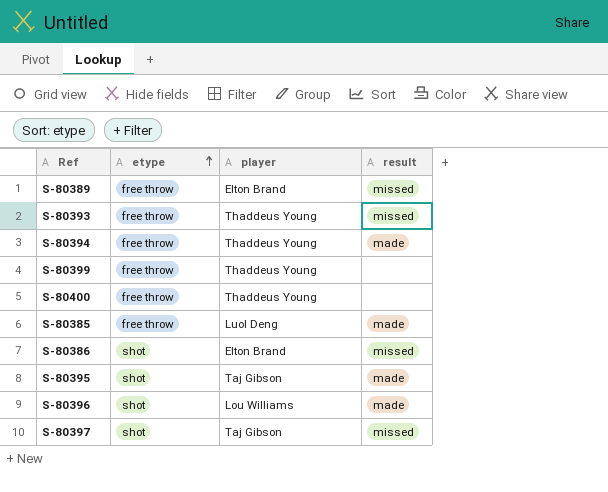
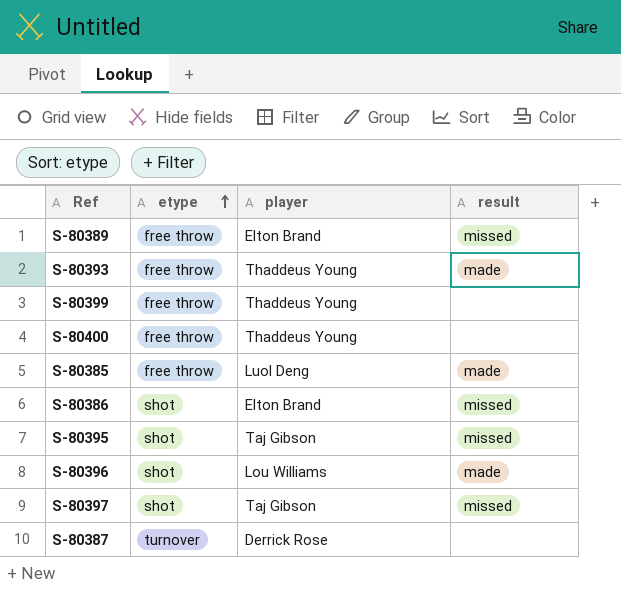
row S-80394: free throw | Thaddeus Young | made -> none
S-80393 | result: missed -> made
S-80395 | result: made -> missed
row S-80387: none -> turnover | Derrick Rose | none

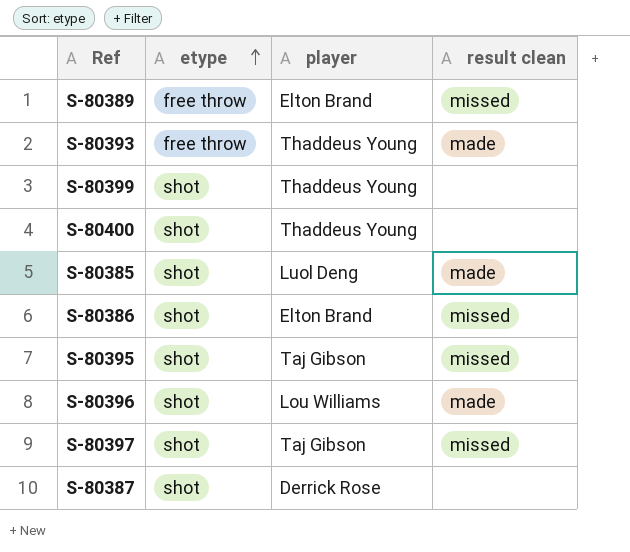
column name: result -> result clean
S-80399 | etype: free throw -> shot
S-80400 | etype: free throw -> shot
S-80385 | etype: free throw -> shot
S-80387 | etype: turnover -> shot

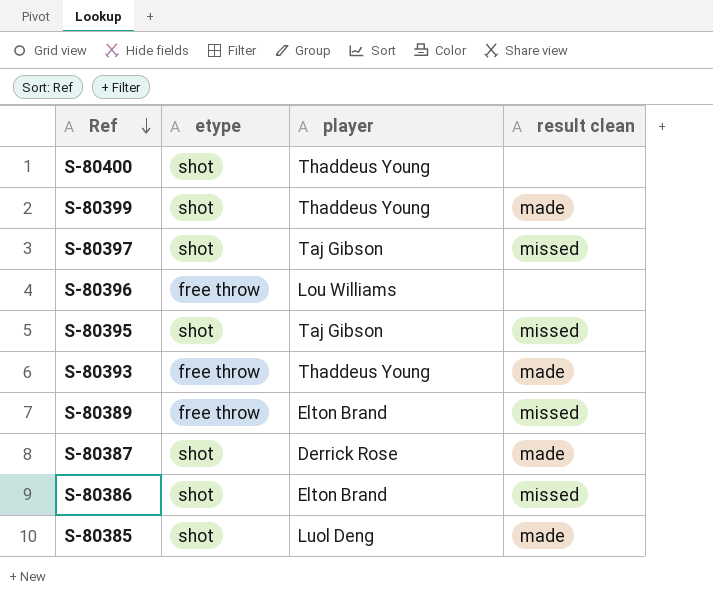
row order: etype ascending -> Ref descending
S-80399 | result clean: none -> made
S-80396 | etype: shot -> free throw
S-80396 | result clean: made -> none
S-80387 | result clean: none -> made

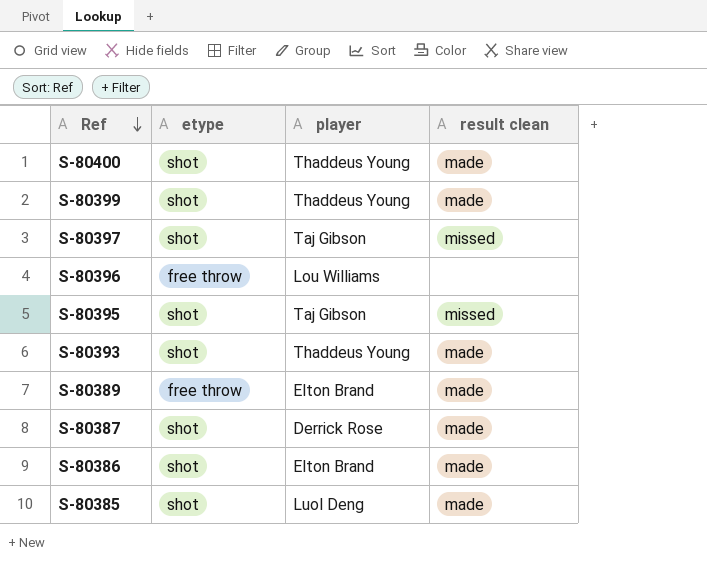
S-80400 | result clean: none -> made
S-80393 | etype: free throw -> shot
S-80389 | result clean: missed -> made
S-80386 | result clean: missed -> made

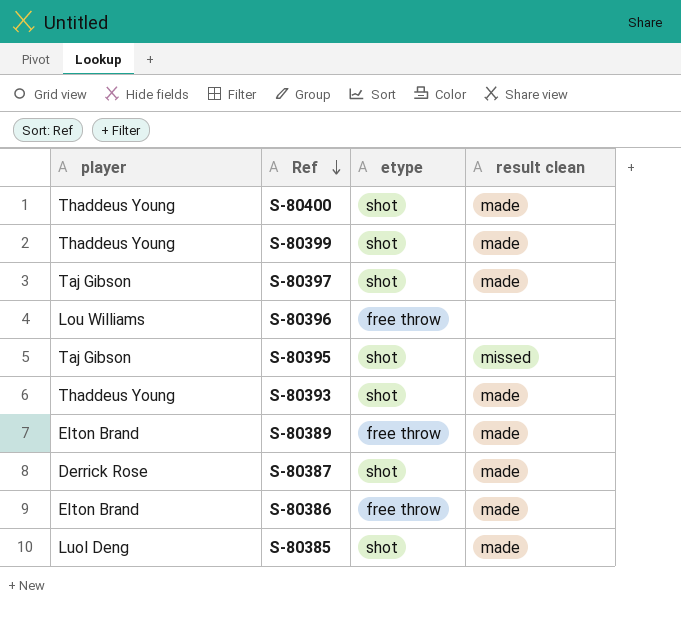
column player | position: 3 -> 1
S-80397 | result clean: missed -> made
S-80386 | etype: shot -> free throw

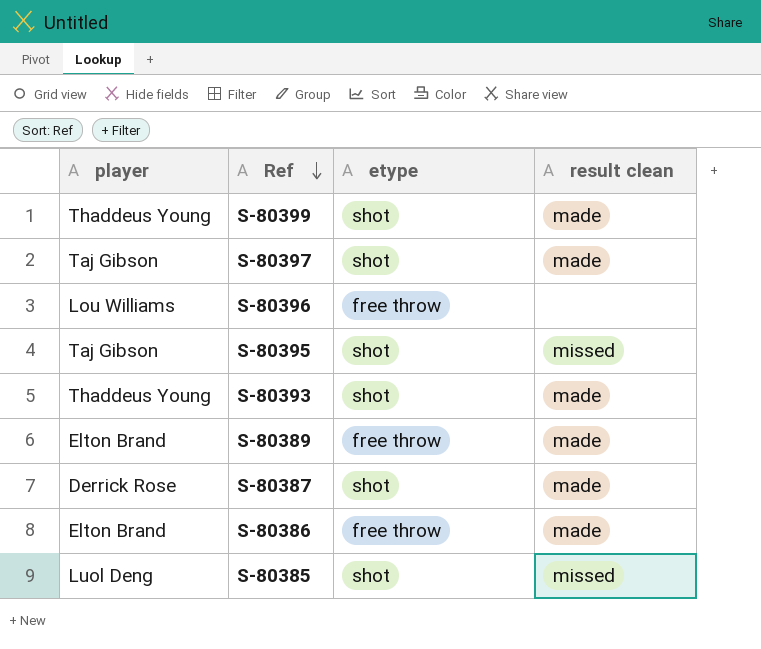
row S-80400: Thaddeus Young | shot | made -> none
S-80385 | result clean: made -> missed

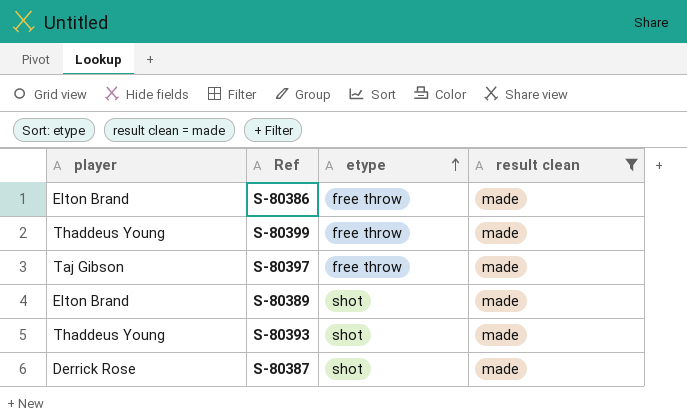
filter: none -> result clean = made
row order: Ref descending -> etype ascending
S-80399 | etype: shot -> free throw
S-80397 | etype: shot -> free throw
S-80389 | etype: free throw -> shot

